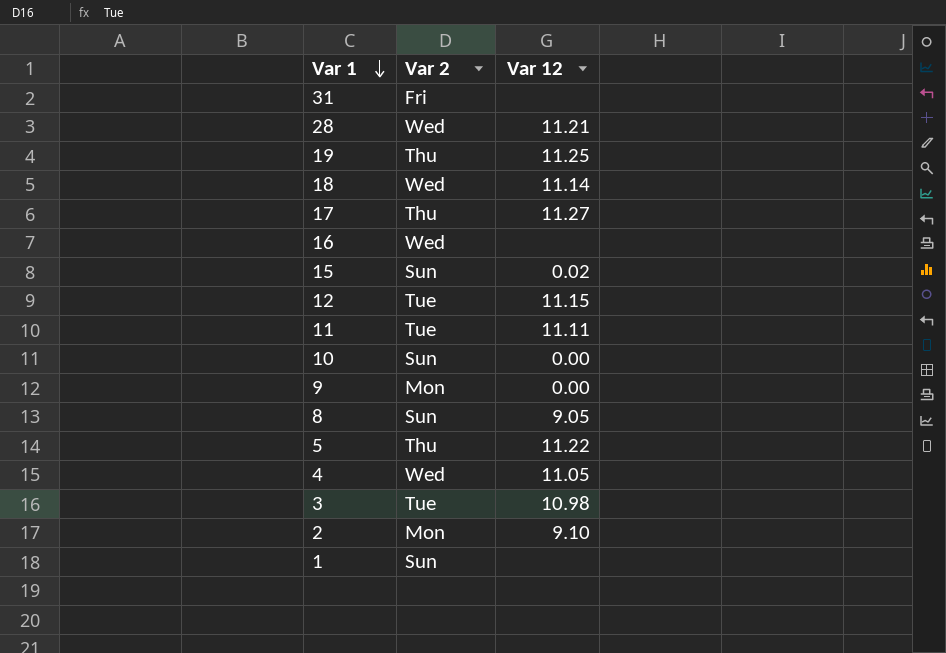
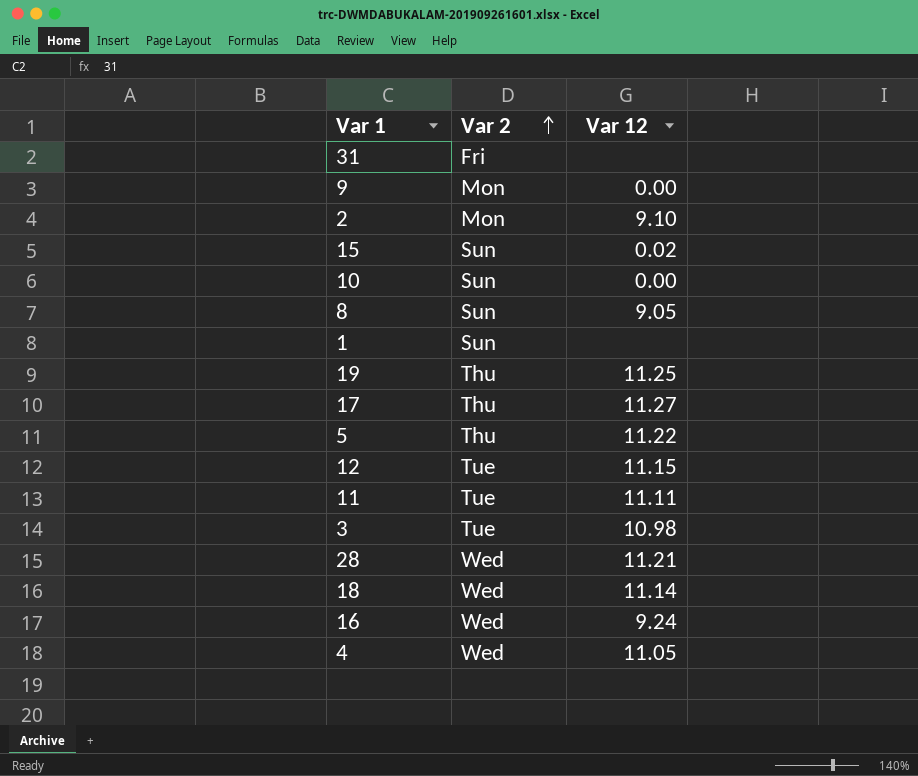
row order: Var 1 descending -> Var 2 ascending
16 | Var 12: none -> 9.24

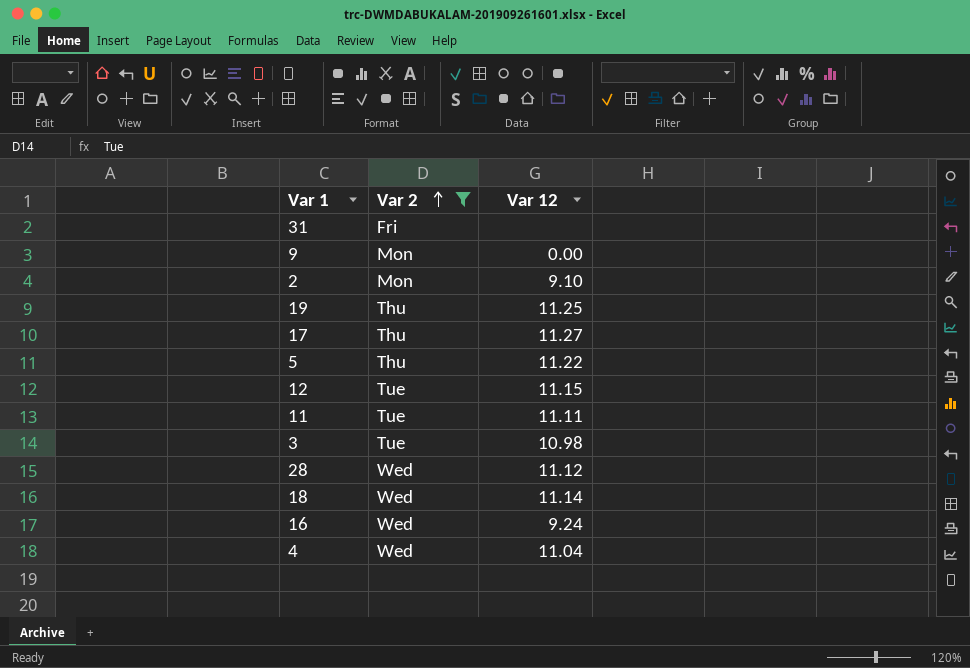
filter: none -> Var 2 != Sun
28 | Var 12: 11.21 -> 11.12
4 | Var 12: 11.05 -> 11.04

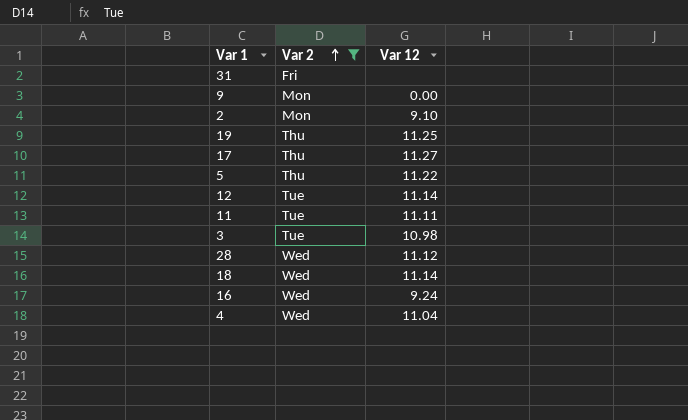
12 | Var 12: 11.15 -> 11.14

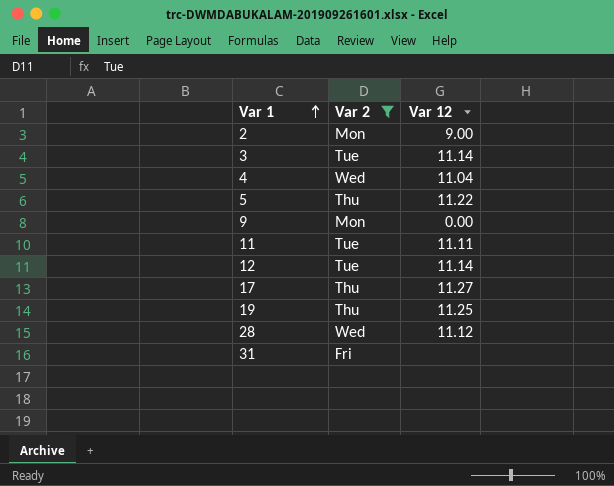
row order: Var 2 ascending -> Var 1 ascending
row 18: Wed | 11.14 -> none
row 16: Wed | 9.24 -> none
2 | Var 12: 9.10 -> 9.00
3 | Var 12: 10.98 -> 11.14

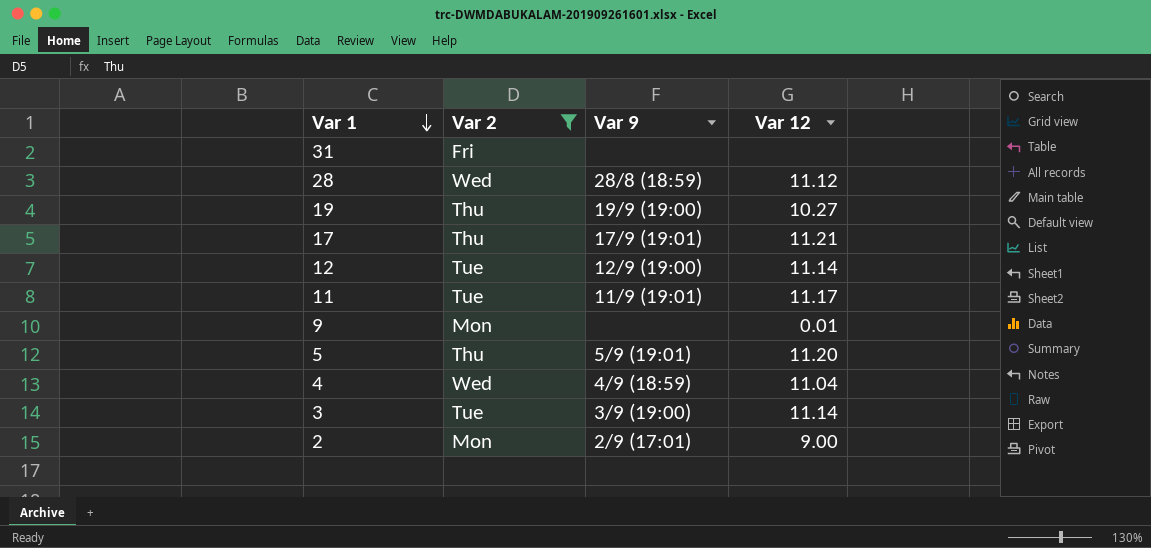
row order: Var 1 ascending -> Var 1 descending
column Var 9 | position: none -> 3
19 | Var 12: 11.25 -> 10.27
17 | Var 12: 11.27 -> 11.21
11 | Var 12: 11.11 -> 11.17
9 | Var 12: 0.00 -> 0.01
5 | Var 12: 11.22 -> 11.20

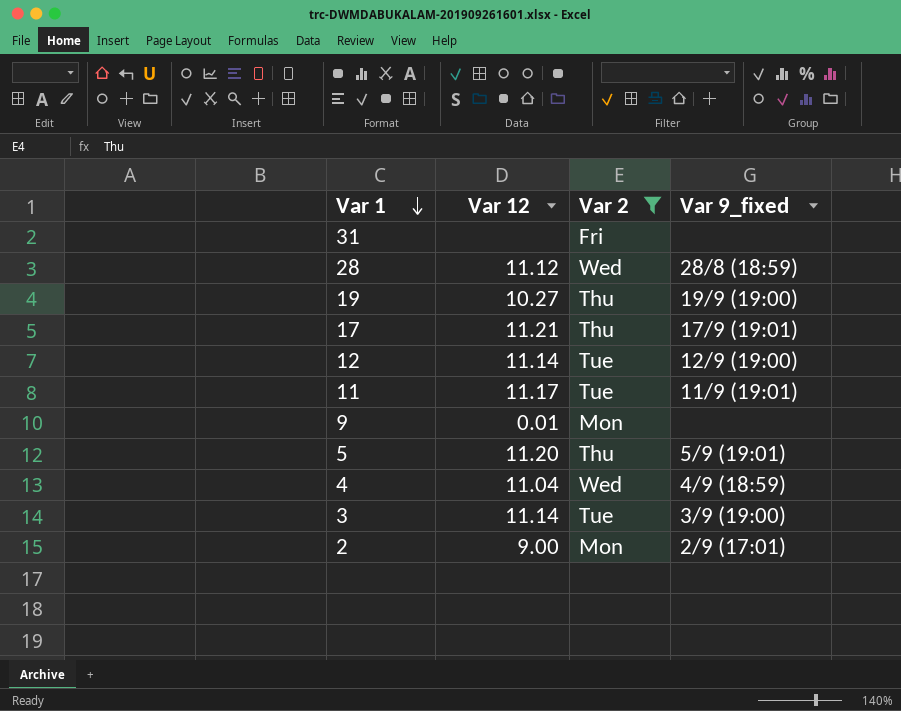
column Var 12 | position: 4 -> 2
column name: Var 9 -> Var 9_fixed

